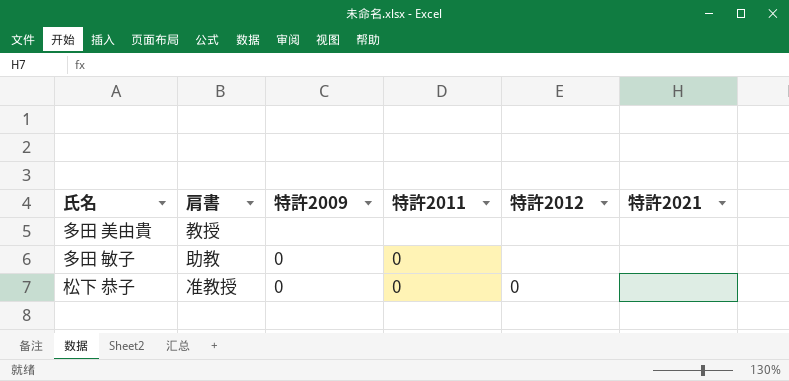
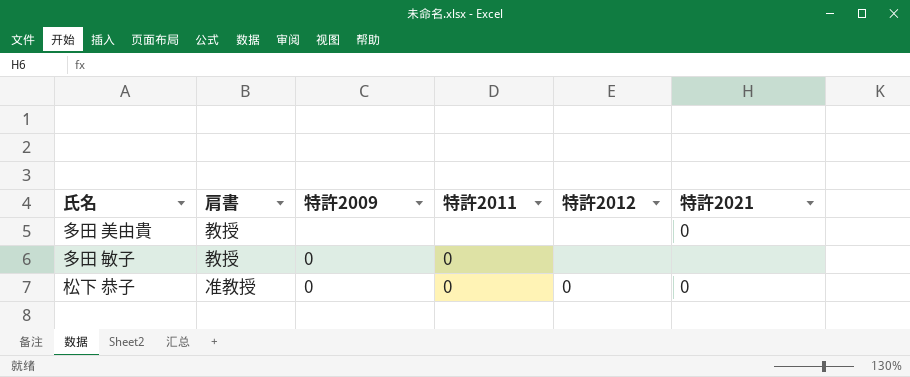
多田 美由貴 | 特許2021: none -> 0
多田 敏子 | 肩書: 助教 -> 教授
松下 恭子 | 特許2021: none -> 0

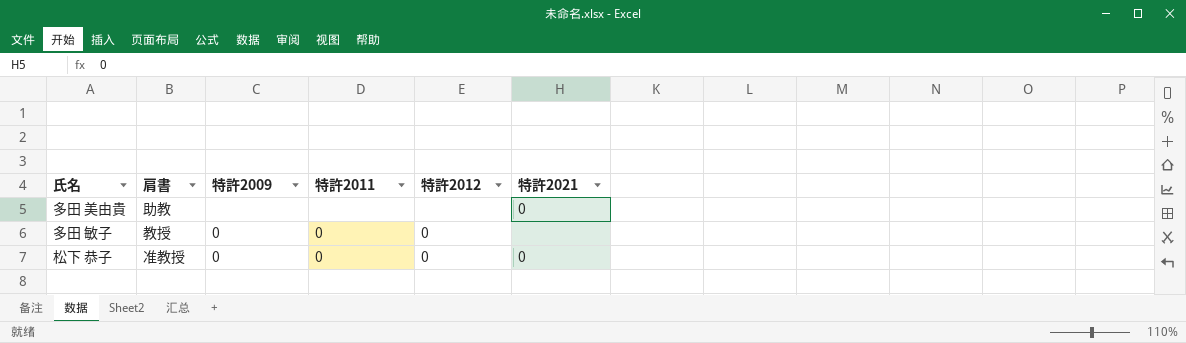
多田 美由貴 | 肩書: 教授 -> 助教
多田 敏子 | 特許2012: none -> 0

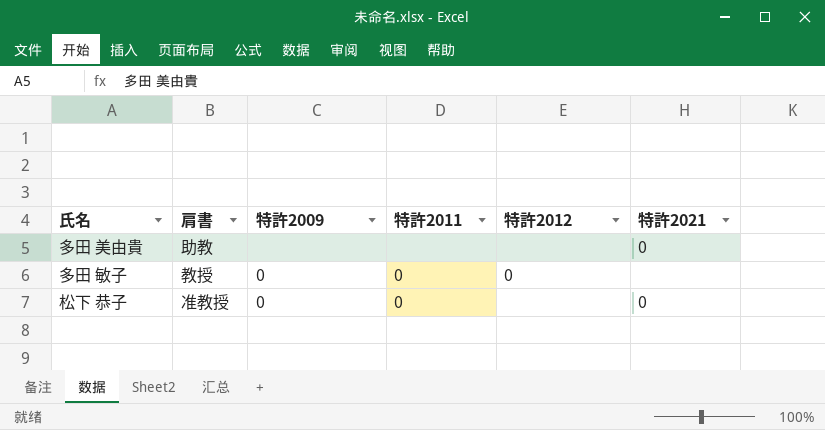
松下 恭子 | 特許2012: 0 -> none

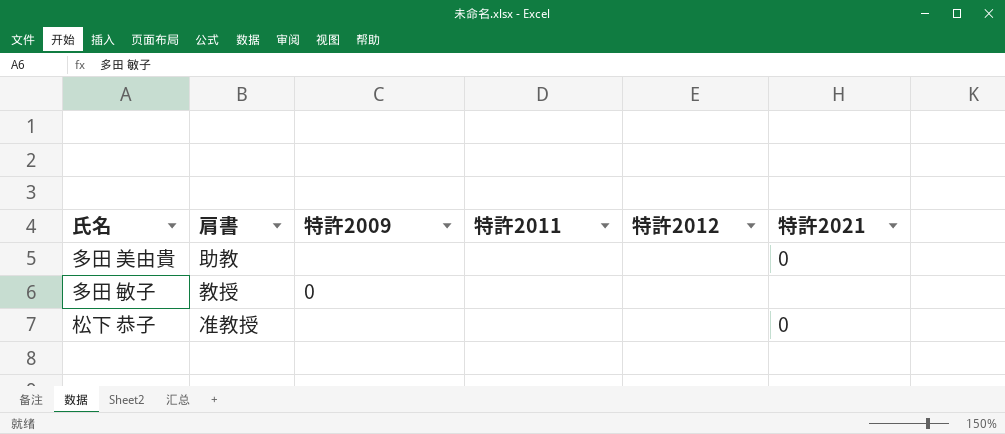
多田 敏子 | 特許2011: 0 -> none
多田 敏子 | 特許2012: 0 -> none
松下 恭子 | 特許2009: 0 -> none
松下 恭子 | 特許2011: 0 -> none

